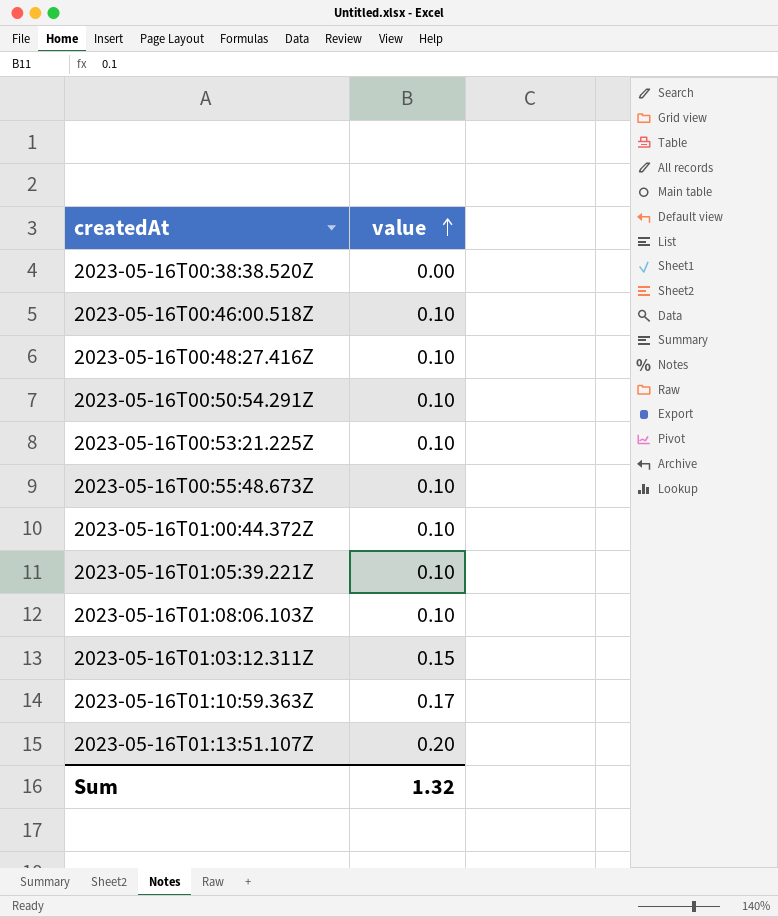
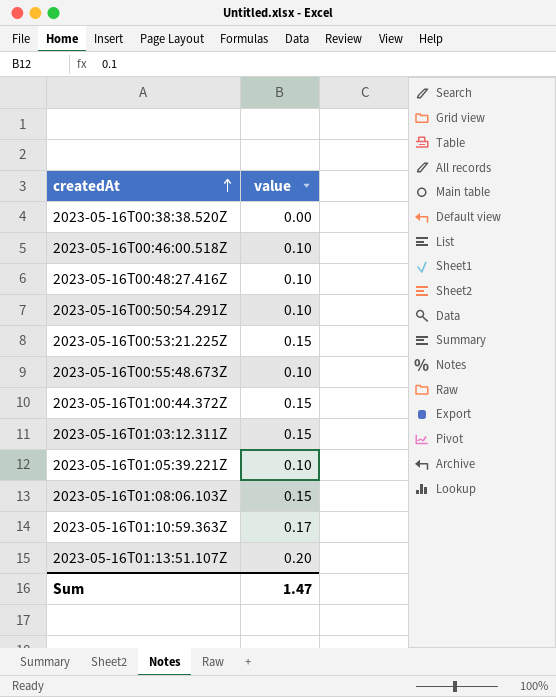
row order: value ascending -> createdAt ascending
2023-05-16T00:53:21.225Z | value: 0.10 -> 0.15
2023-05-16T01:00:44.372Z | value: 0.10 -> 0.15
2023-05-16T01:08:06.103Z | value: 0.10 -> 0.15
Sum | value: 1.32 -> 1.47

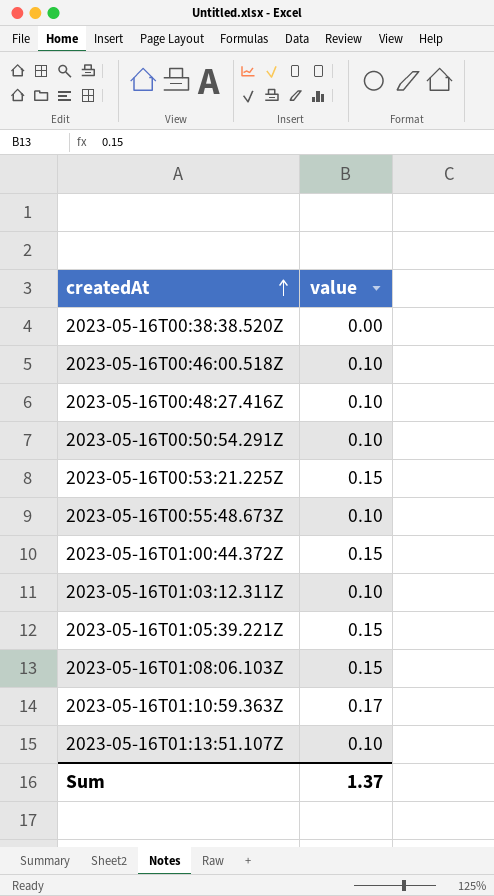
2023-05-16T01:03:12.311Z | value: 0.15 -> 0.10
2023-05-16T01:05:39.221Z | value: 0.10 -> 0.15
2023-05-16T01:13:51.107Z | value: 0.20 -> 0.10
Sum | value: 1.47 -> 1.37

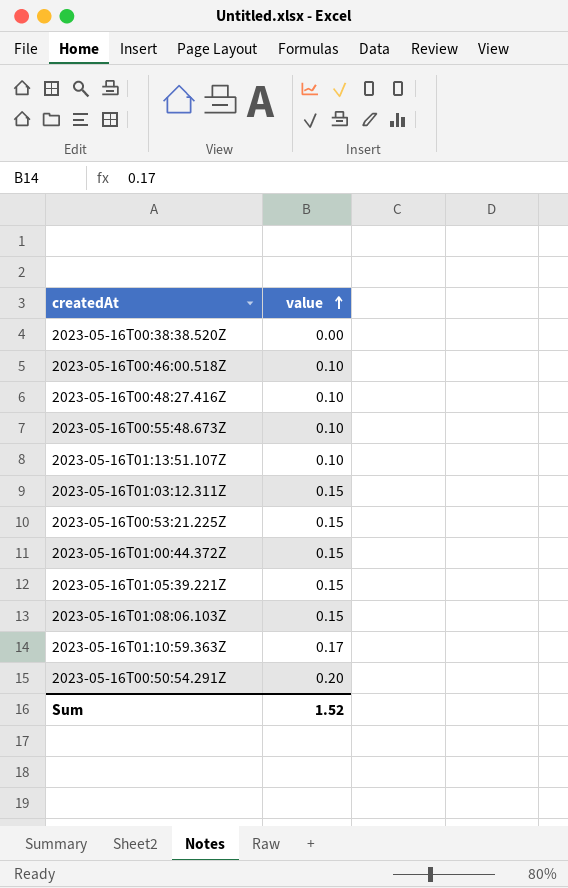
row order: createdAt ascending -> value ascending
2023-05-16T01:03:12.311Z | value: 0.10 -> 0.15
2023-05-16T00:50:54.291Z | value: 0.10 -> 0.20
Sum | value: 1.37 -> 1.52

